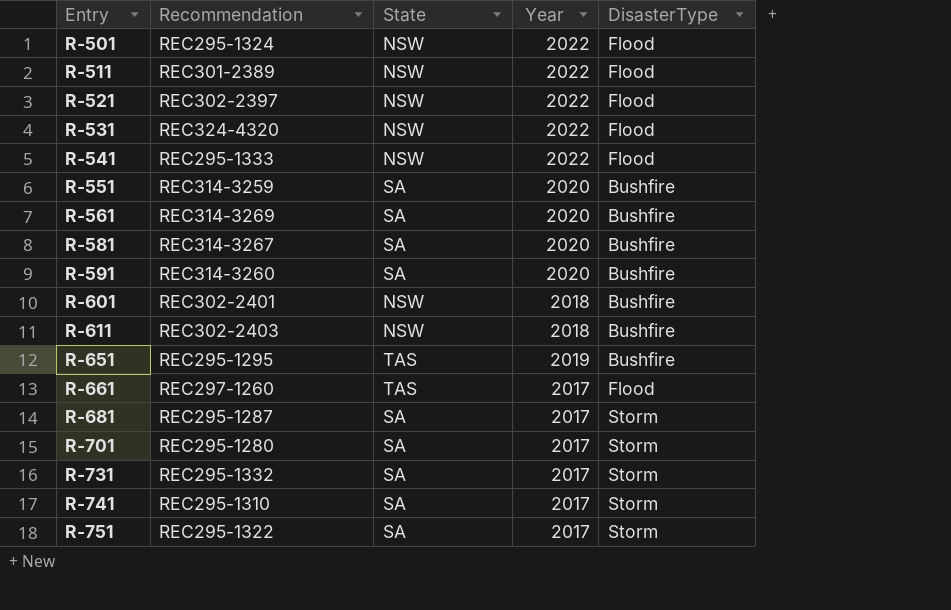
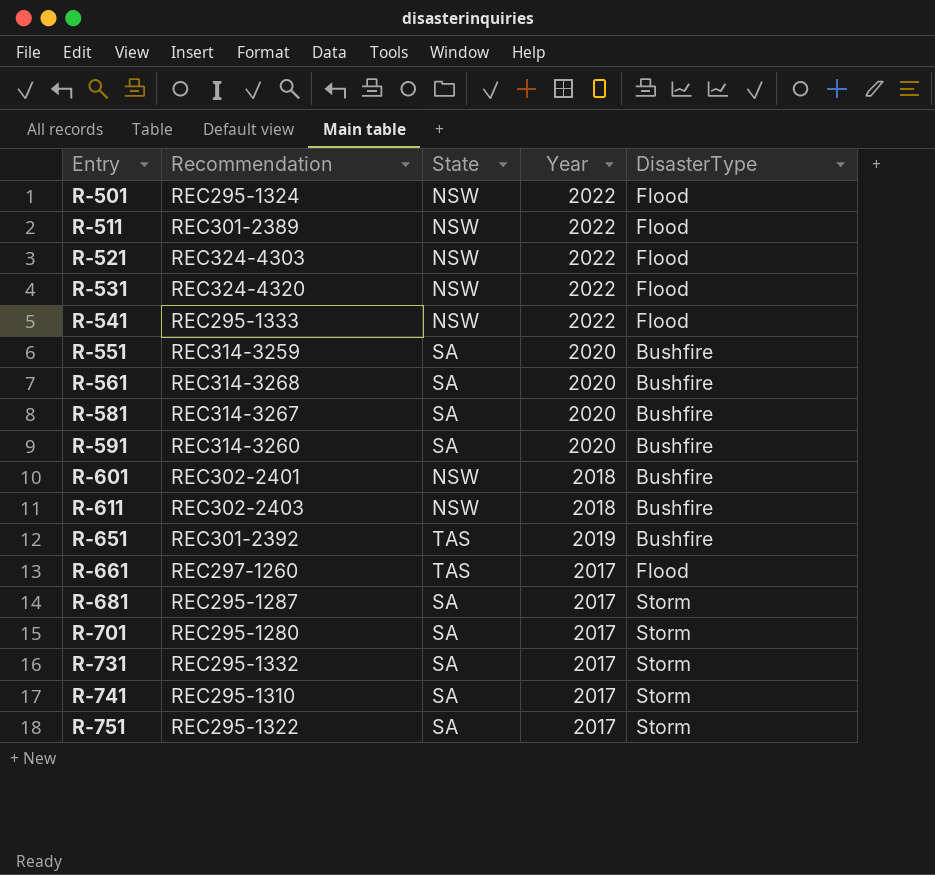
R-521 | Recommendation: REC302-2397 -> REC324-4303
R-561 | Recommendation: REC314-3269 -> REC314-3268
R-651 | Recommendation: REC295-1295 -> REC301-2392

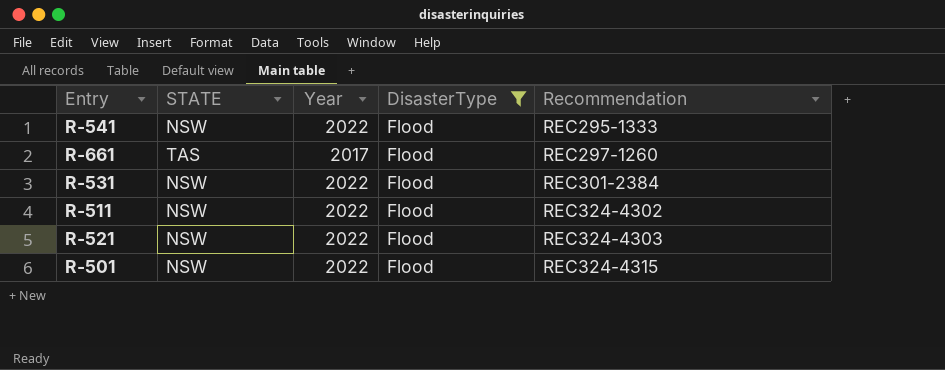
filter: none -> DisasterType = Flood
row order: Entry ascending -> Recommendation ascending
column name: State -> STATE
column Recommendation | position: 2 -> 5
R-531 | Recommendation: REC324-4320 -> REC301-2384
R-511 | Recommendation: REC301-2389 -> REC324-4302
R-501 | Recommendation: REC295-1324 -> REC324-4315

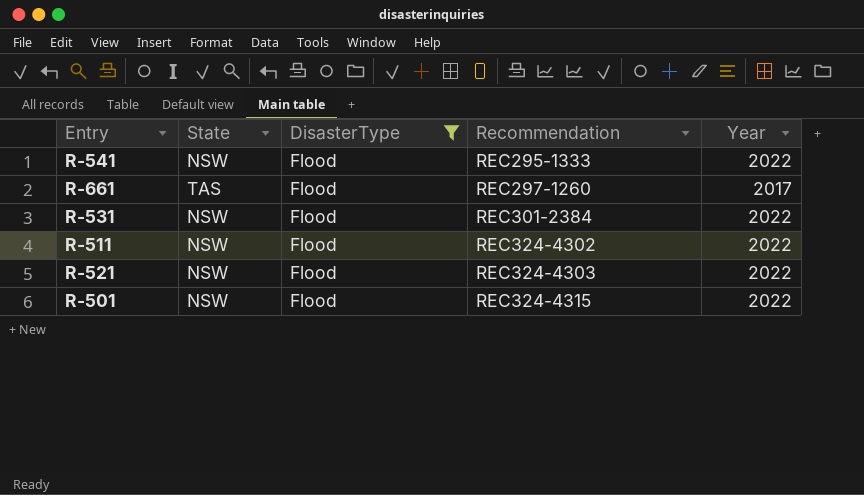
column name: STATE -> State
column Year | position: 3 -> 5

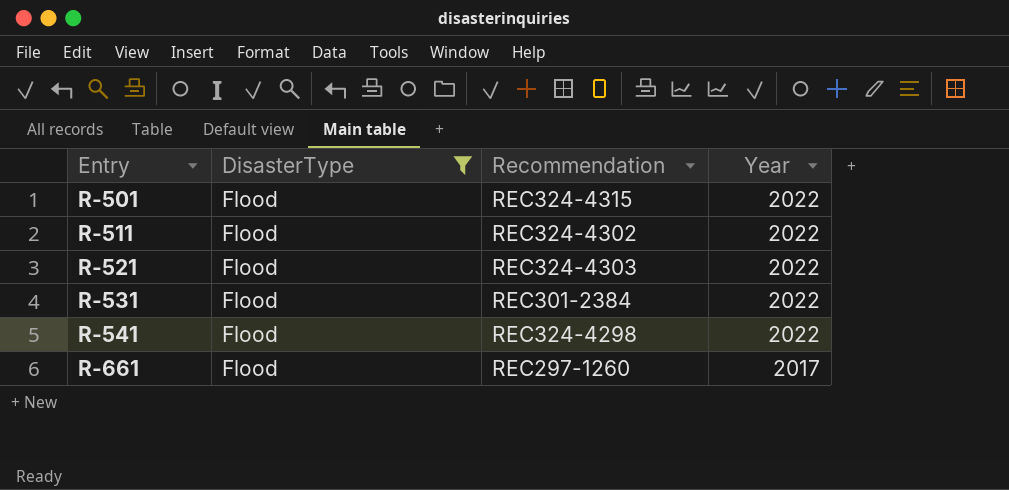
row order: Recommendation ascending -> Entry ascending
column State | position: 2 -> none
R-541 | Recommendation: REC295-1333 -> REC324-4298

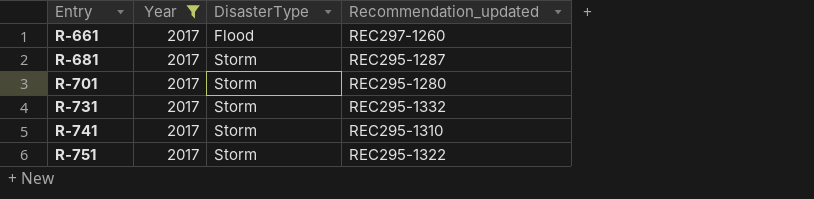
filter: DisasterType = Flood -> Year = 2017
column Year | position: 4 -> 2
column name: Recommendation -> Recommendation_updated

